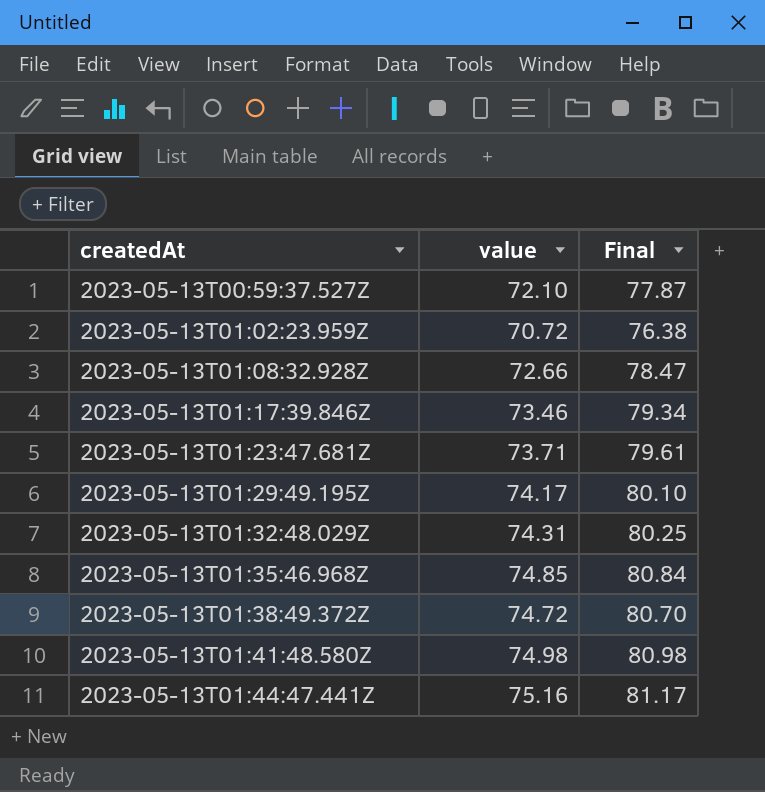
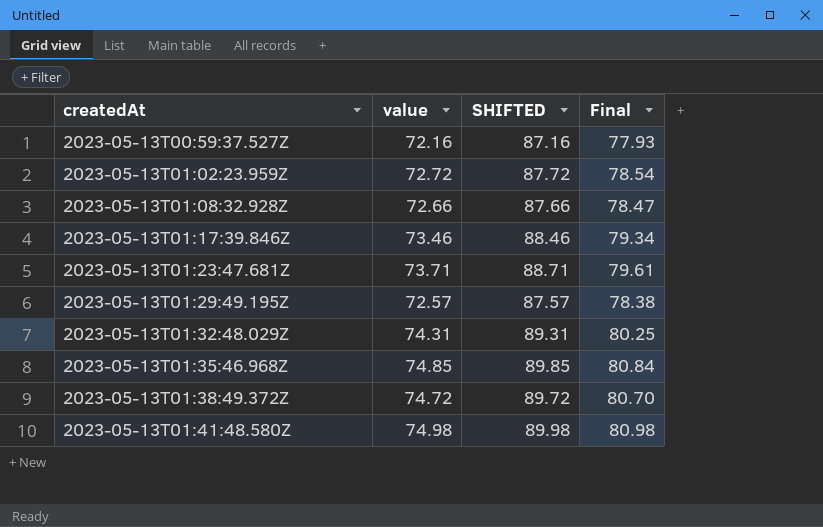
column SHIFTED | formula: none -> [value] + 15
row 2023-05-13T01:44:47.441Z: 75.16 | 81.17 -> none
2023-05-13T00:59:37.527Z | value: 72.10 -> 72.16
2023-05-13T00:59:37.527Z | Final: 77.87 -> 77.93
2023-05-13T01:02:23.959Z | value: 70.72 -> 72.72
2023-05-13T01:02:23.959Z | Final: 76.38 -> 78.54
2023-05-13T01:29:49.195Z | value: 74.17 -> 72.57
2023-05-13T01:29:49.195Z | Final: 80.10 -> 78.38

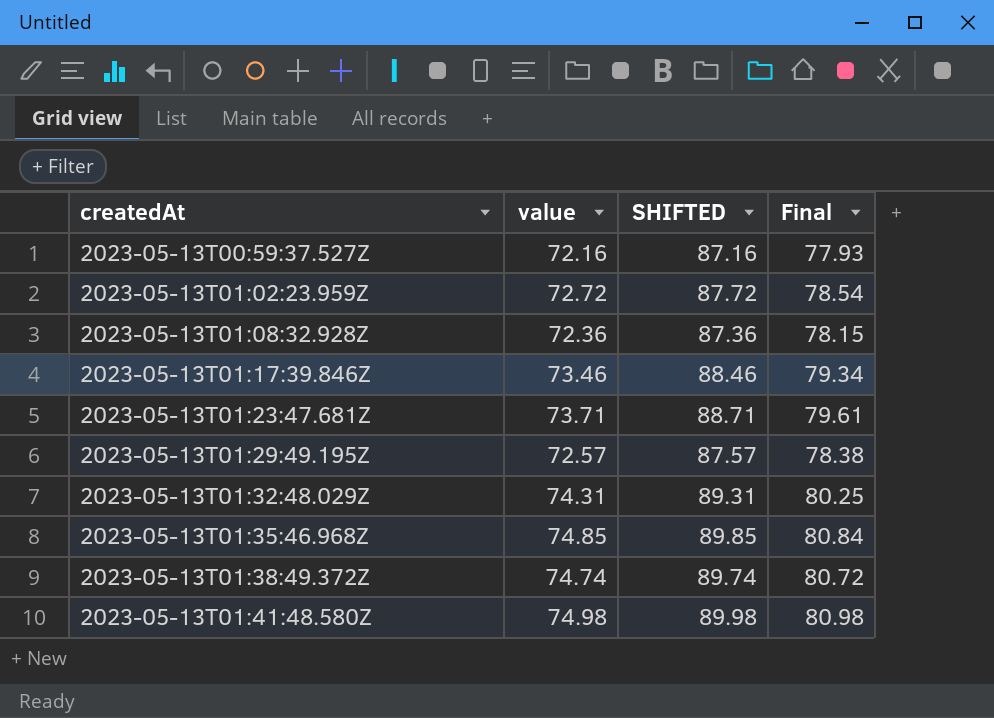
2023-05-13T01:08:32.928Z | value: 72.66 -> 72.36
2023-05-13T01:08:32.928Z | SHIFTED: 87.66 -> 87.36
2023-05-13T01:08:32.928Z | Final: 78.47 -> 78.15
2023-05-13T01:38:49.372Z | value: 74.72 -> 74.74
2023-05-13T01:38:49.372Z | SHIFTED: 89.72 -> 89.74
2023-05-13T01:38:49.372Z | Final: 80.70 -> 80.72

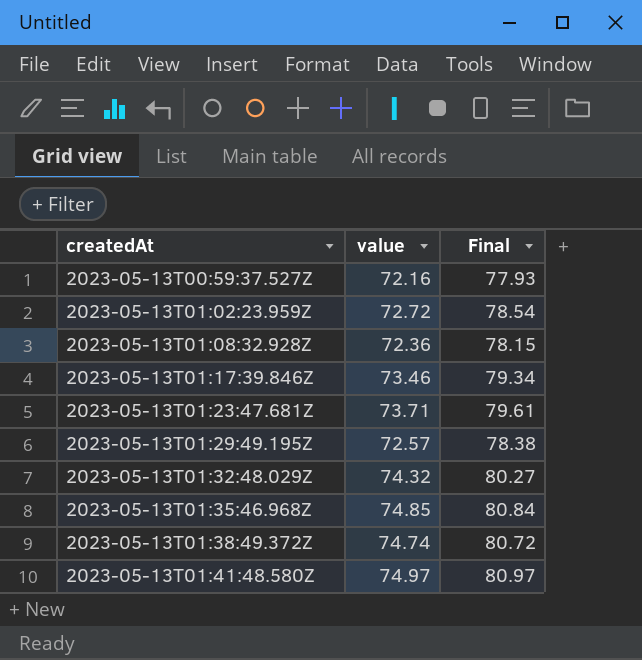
column SHIFTED | formula: [value] + 15 -> none
2023-05-13T01:32:48.029Z | value: 74.31 -> 74.32
2023-05-13T01:32:48.029Z | Final: 80.25 -> 80.27
2023-05-13T01:41:48.580Z | value: 74.98 -> 74.97
2023-05-13T01:41:48.580Z | Final: 80.98 -> 80.97

